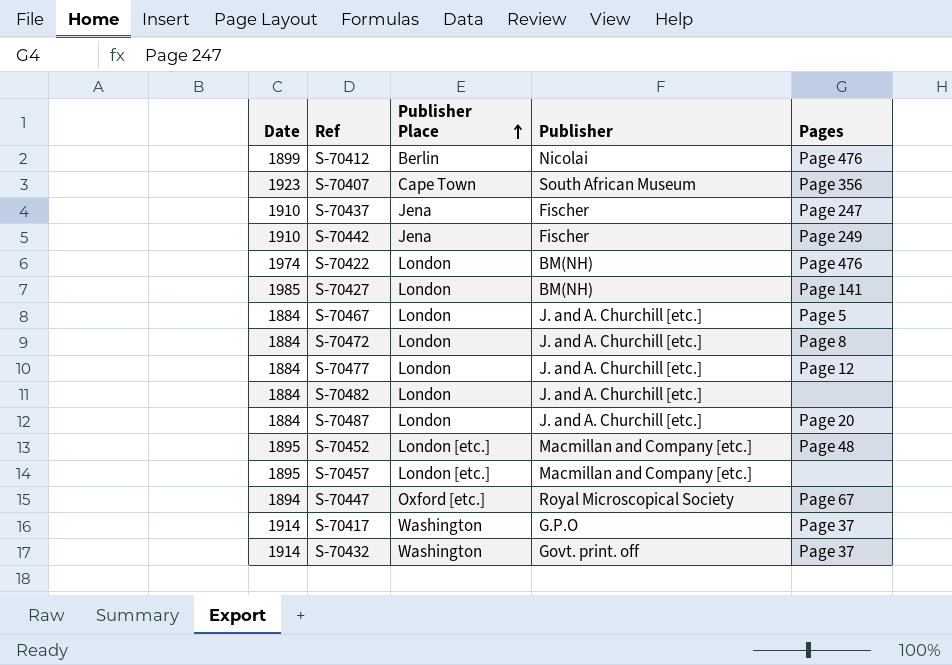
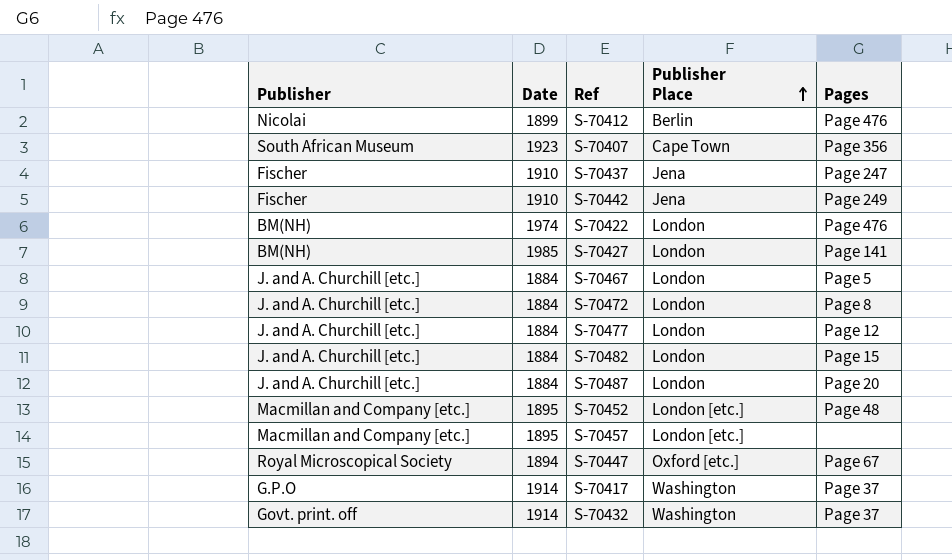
column Publisher | position: 4 -> 1
S-70482 | Pages: none -> Page 15

